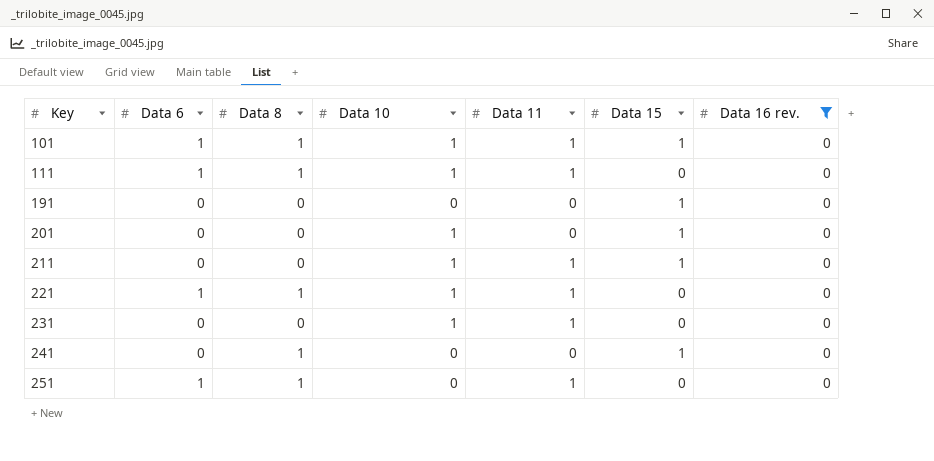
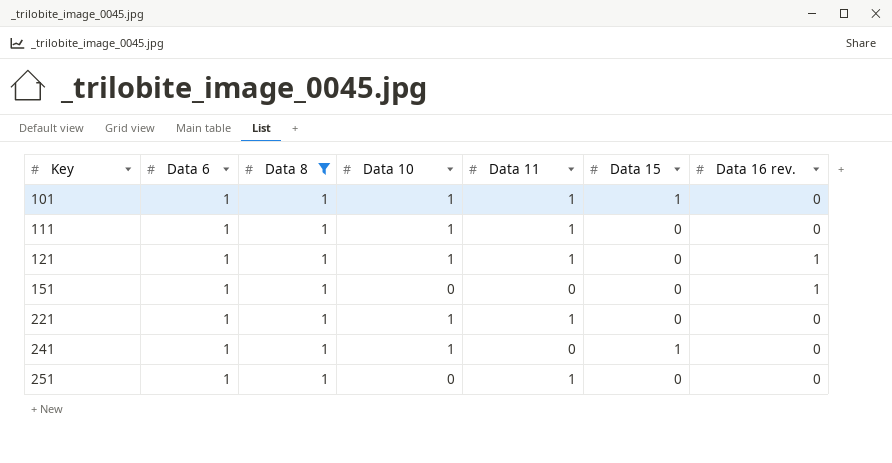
filter: Data 16 rev. = 0 -> Data 8 = 1
241 | Data 6: 0 -> 1
241 | Data 10: 0 -> 1

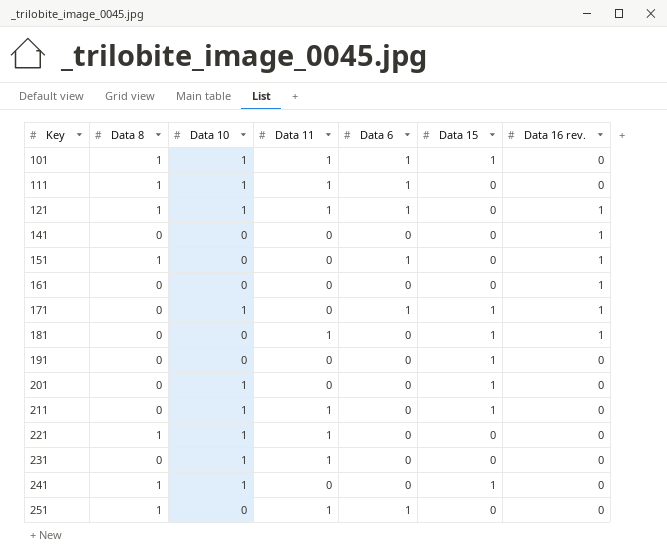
filter: Data 8 = 1 -> none
column Data 6 | position: 2 -> 5
221 | Data 6: 1 -> 0
241 | Data 6: 1 -> 0

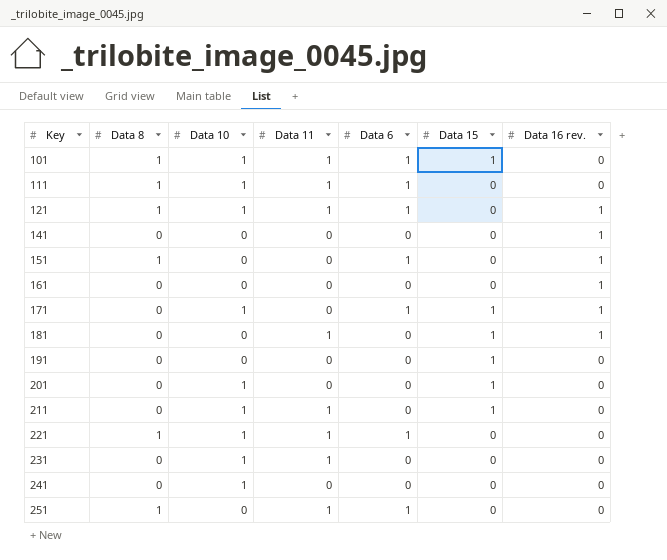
221 | Data 6: 0 -> 1
241 | Data 8: 1 -> 0
241 | Data 15: 1 -> 0

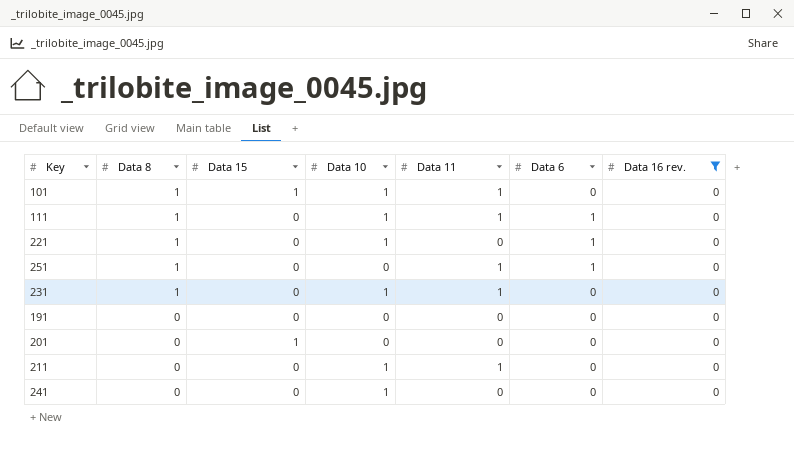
filter: none -> Data 16 rev. = 0
row order: Key ascending -> Data 8 descending
column Data 15 | position: 6 -> 3
101 | Data 6: 1 -> 0
221 | Data 11: 1 -> 0
231 | Data 8: 0 -> 1
191 | Data 15: 1 -> 0
201 | Data 10: 1 -> 0
211 | Data 15: 1 -> 0

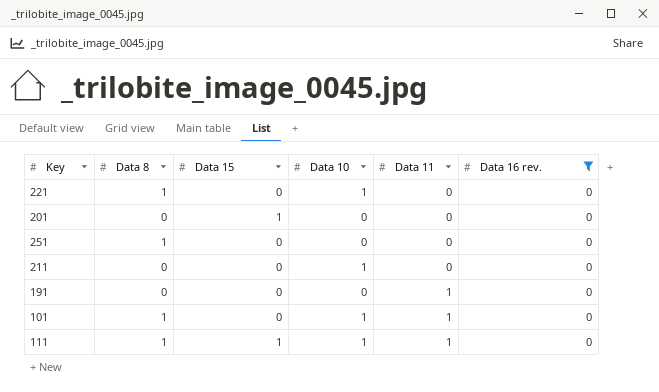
row order: Data 8 descending -> Data 11 ascending
column Data 6 | position: 6 -> none
row 231: 1 | 0 | 1 | 1 | 0 | 0 -> none
row 241: 0 | 0 | 1 | 0 | 0 | 0 -> none
251 | Data 11: 1 -> 0
211 | Data 11: 1 -> 0
191 | Data 11: 0 -> 1
101 | Data 15: 1 -> 0
111 | Data 15: 0 -> 1

